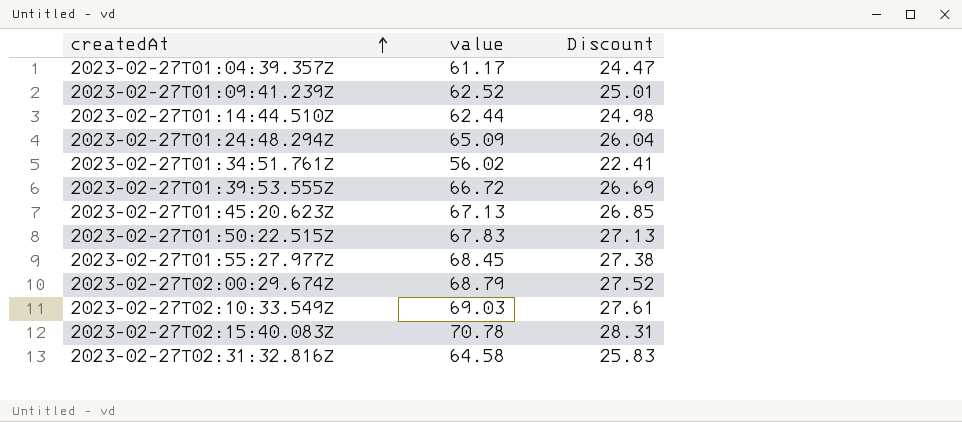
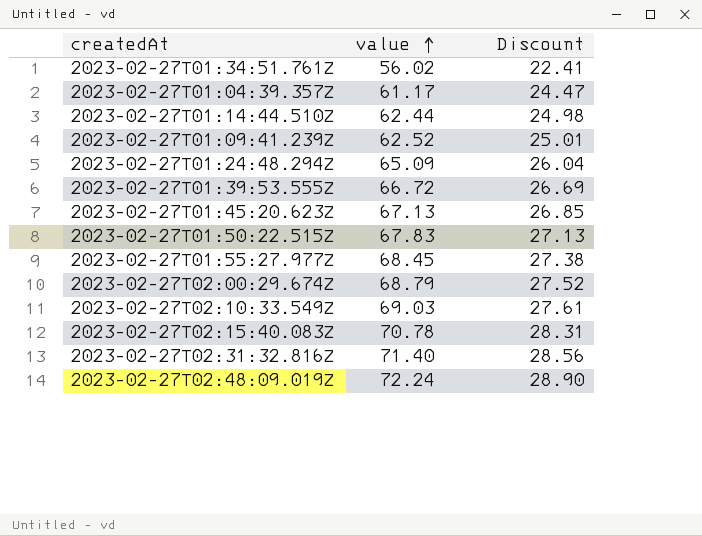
row order: createdAt ascending -> value ascending
2023-02-27T02:31:32.816Z | value: 64.58 -> 71.40
2023-02-27T02:31:32.816Z | Discount: 25.83 -> 28.56
row 2023-02-27T02:48:09.019Z: none -> 72.24 | 28.90

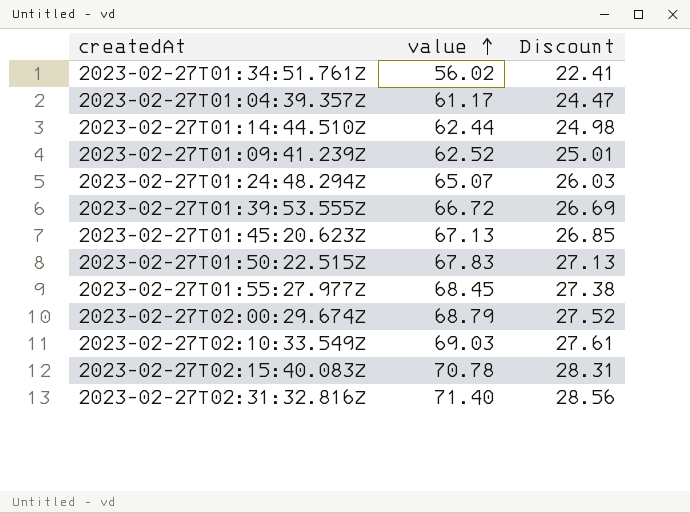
row 2023-02-27T02:48:09.019Z: 72.24 | 28.90 -> none
2023-02-27T01:24:48.294Z | value: 65.09 -> 65.07
2023-02-27T01:24:48.294Z | Discount: 26.04 -> 26.03

